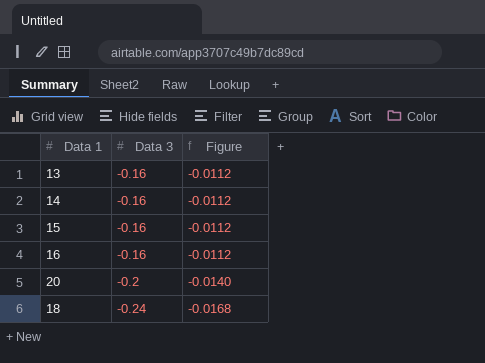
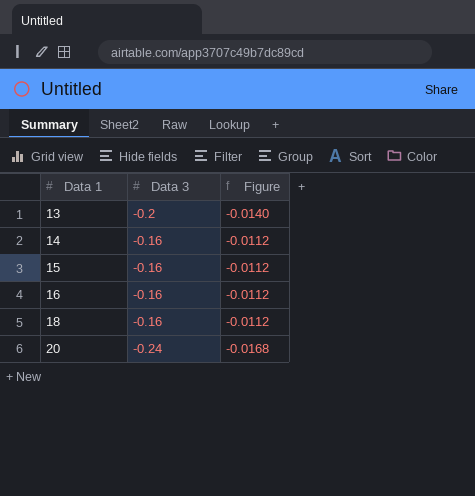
row order: Data 3 descending -> Data 1 ascending
13 | Data 3: -0.16 -> -0.2
13 | Figure: -0.0112 -> -0.0140
18 | Data 3: -0.24 -> -0.16
18 | Figure: -0.0168 -> -0.0112
20 | Data 3: -0.2 -> -0.24
20 | Figure: -0.0140 -> -0.0168

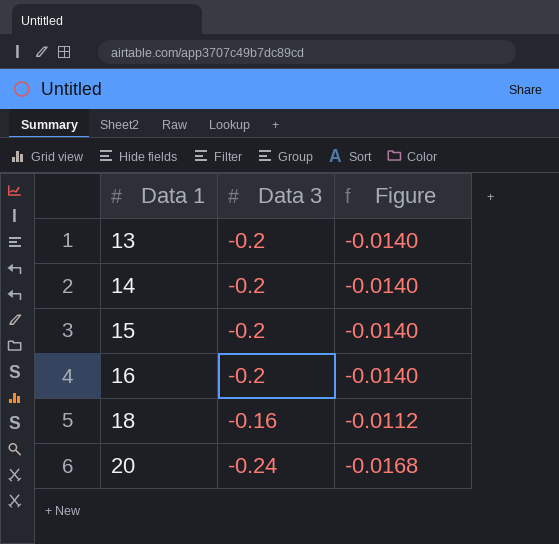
14 | Data 3: -0.16 -> -0.2
14 | Figure: -0.0112 -> -0.0140
15 | Data 3: -0.16 -> -0.2
15 | Figure: -0.0112 -> -0.0140
16 | Data 3: -0.16 -> -0.2
16 | Figure: -0.0112 -> -0.0140

